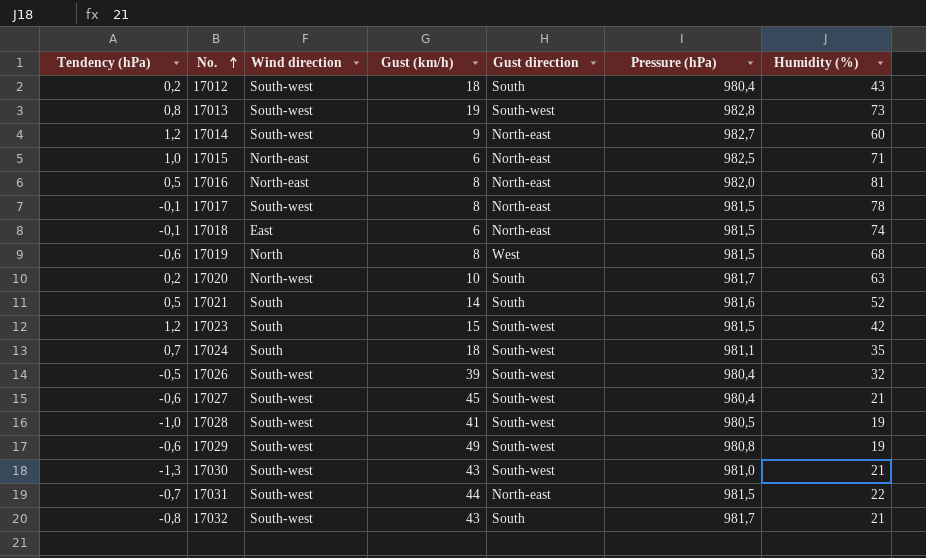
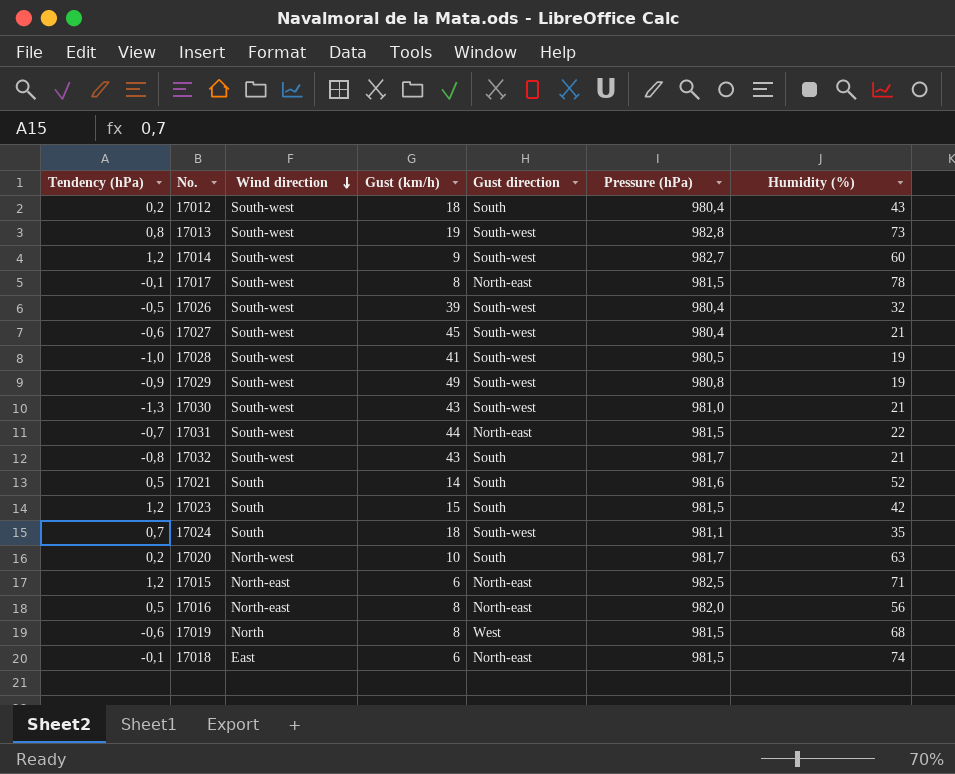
row order: No. ascending -> Wind direction descending
17014 | Gust direction: North-east -> South-west
17029 | Tendency (hPa): -0,6 -> -0,9
17023 | Gust direction: South-west -> South
17015 | Tendency (hPa): 1,0 -> 1,2
17016 | Humidity (%): 81 -> 56

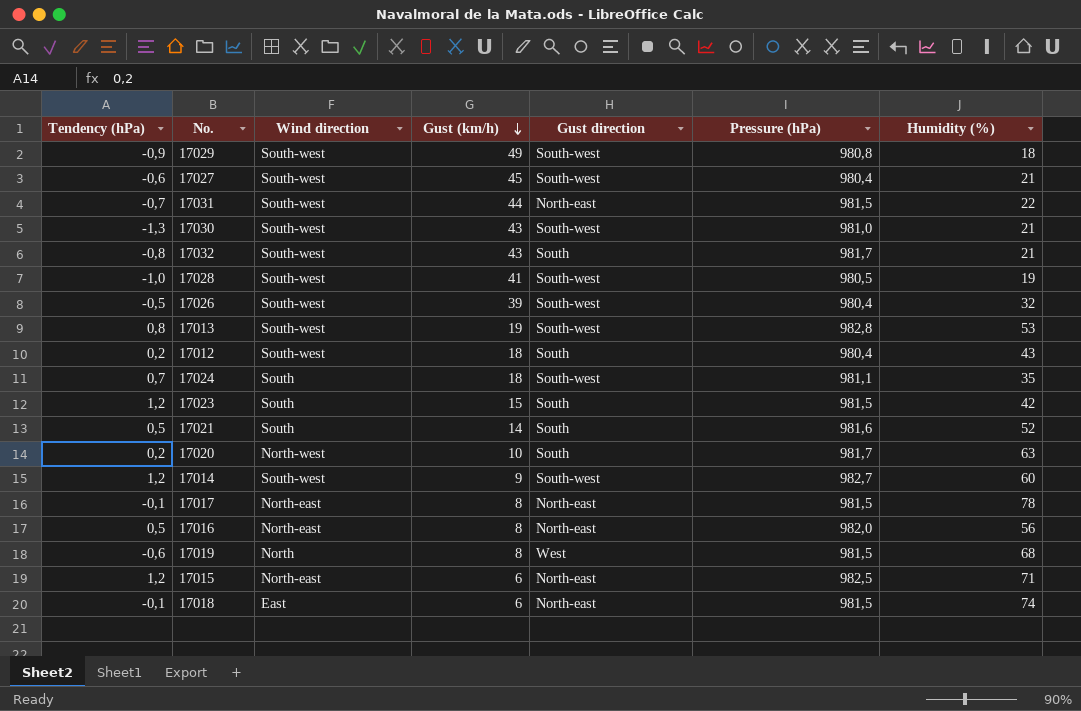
row order: Wind direction descending -> Gust (km/h) descending
17029 | Humidity (%): 19 -> 18
17013 | Humidity (%): 73 -> 53
17017 | Wind direction: South-west -> North-east

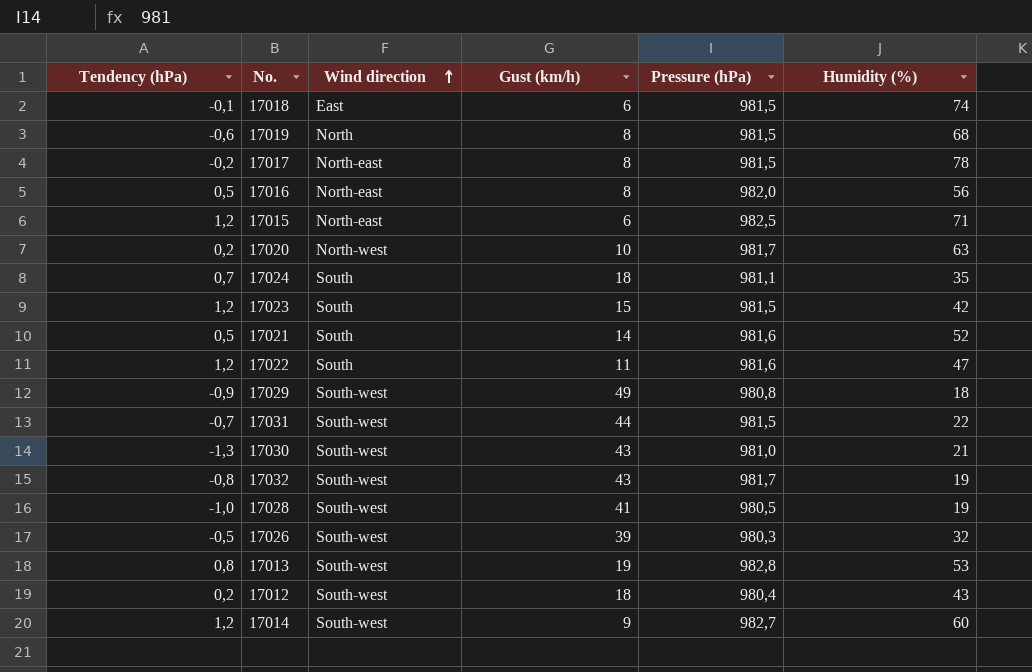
row order: Gust (km/h) descending -> Wind direction ascending
column Gust direction | position: 5 -> none
row 17027: -0,6 | South-west | 45 | South-west | 980,4 | 21 -> none
17017 | Tendency (hPa): -0,1 -> -0,2
row 17022: none -> 1,2 | South | 11 | 981,6 | 47
17032 | Humidity (%): 21 -> 19
17026 | Pressure (hPa): 980,4 -> 980,3

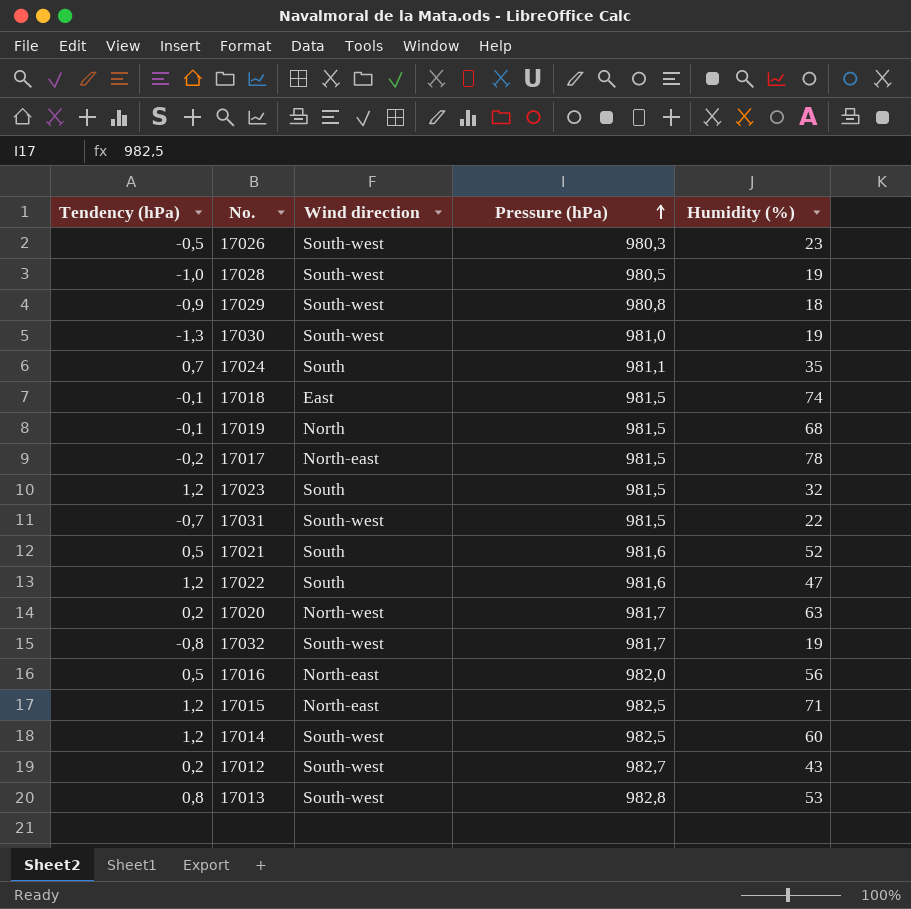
row order: Wind direction ascending -> Pressure (hPa) ascending
column Gust (km/h) | position: 4 -> none
17026 | Humidity (%): 32 -> 23
17030 | Humidity (%): 21 -> 19
17019 | Tendency (hPa): -0,6 -> -0,1
17023 | Humidity (%): 42 -> 32
17014 | Pressure (hPa): 982,7 -> 982,5
17012 | Pressure (hPa): 980,4 -> 982,7

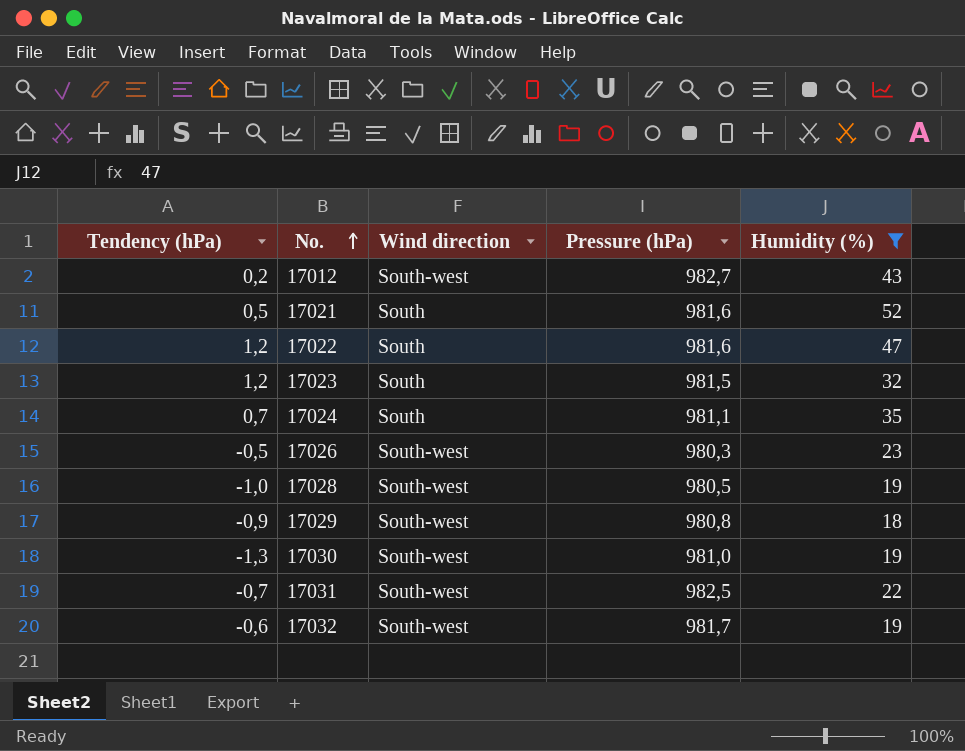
filter: none -> Humidity (%) <= 52
row order: Pressure (hPa) ascending -> No. ascending
17031 | Pressure (hPa): 981,5 -> 982,5
17032 | Tendency (hPa): -0,8 -> -0,6

